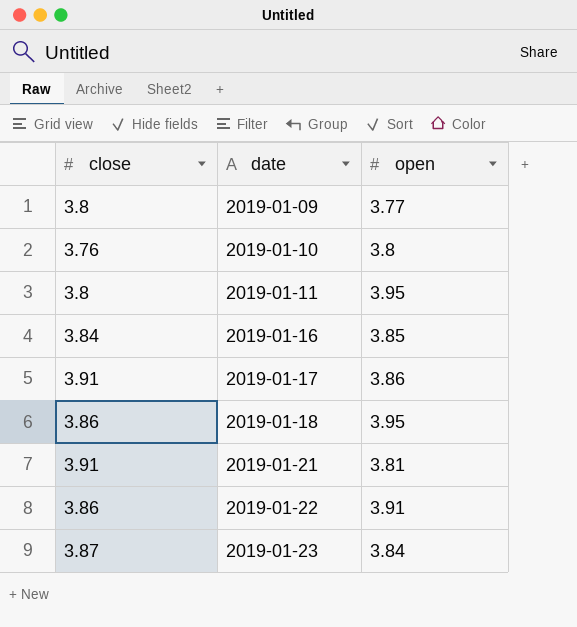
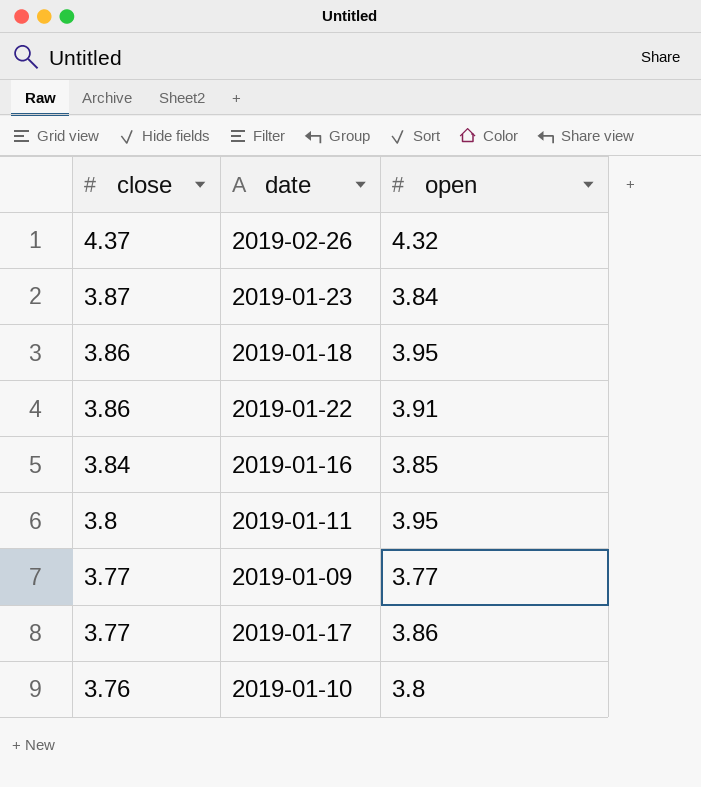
row order: date ascending -> close descending
row 2019-01-21: 3.91 | 3.81 -> none
row 2019-02-26: none -> 4.37 | 4.32
2019-01-09 | close: 3.8 -> 3.77
2019-01-17 | close: 3.91 -> 3.77

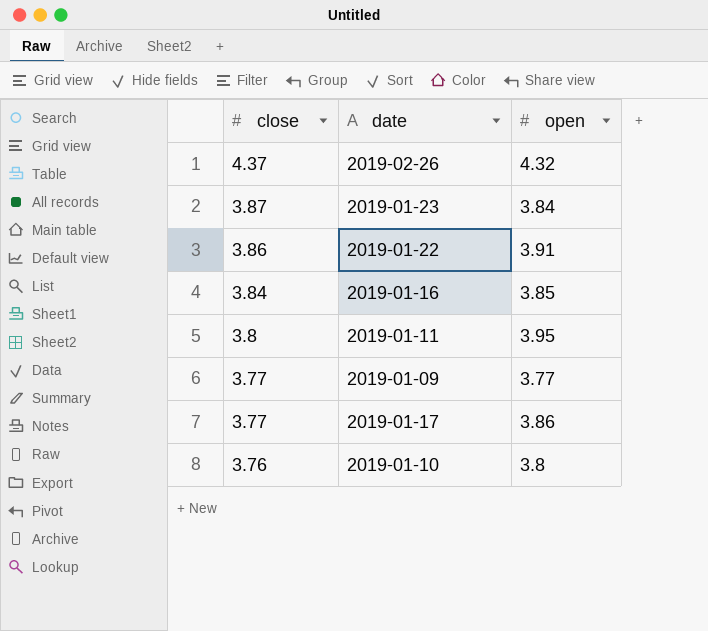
row 2019-01-18: 3.86 | 3.95 -> none

